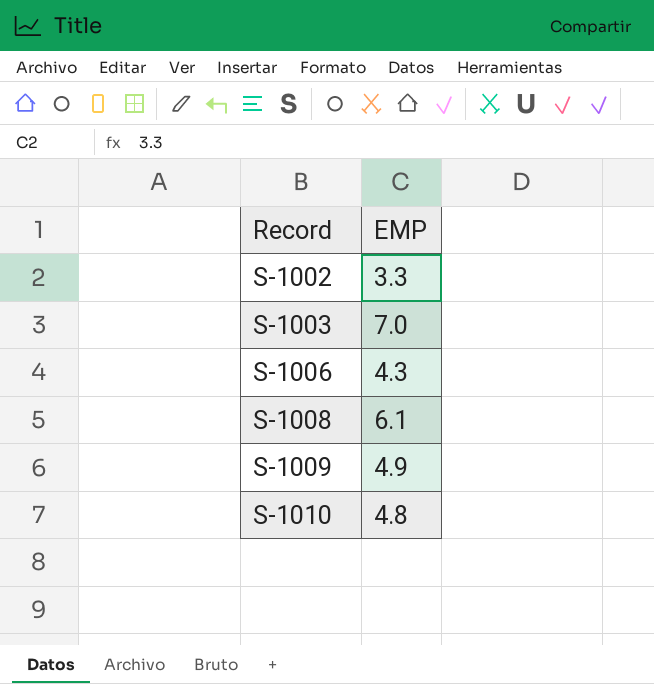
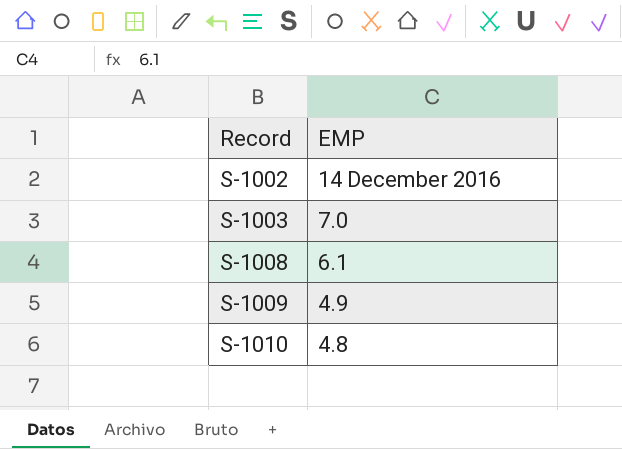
row S-1006: 4.3 -> none
S-1002 | EMP: 3.3 -> 14 December 2016

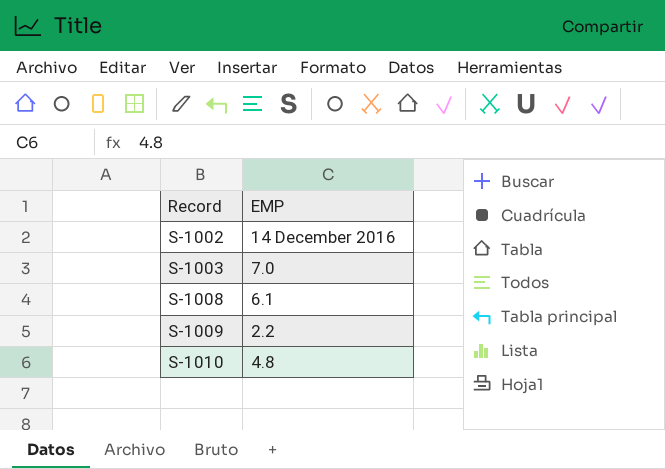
S-1009 | EMP: 4.9 -> 2.2

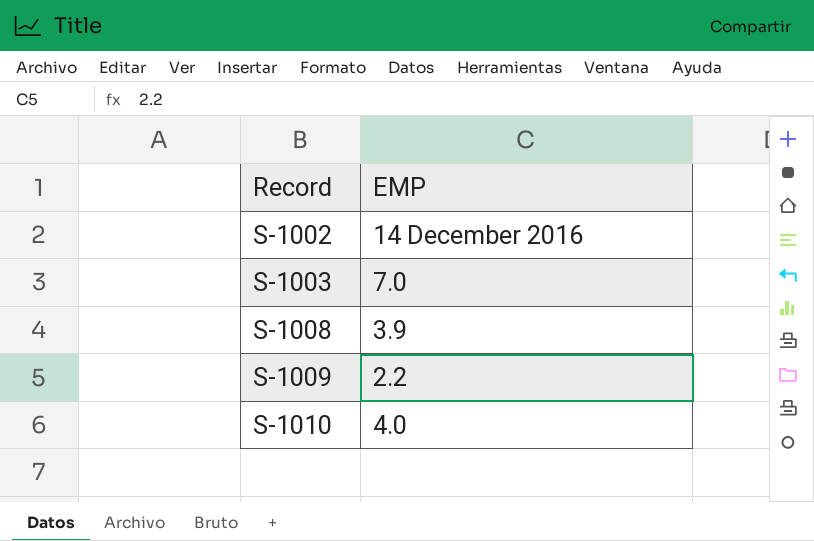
S-1008 | EMP: 6.1 -> 3.9
S-1010 | EMP: 4.8 -> 4.0

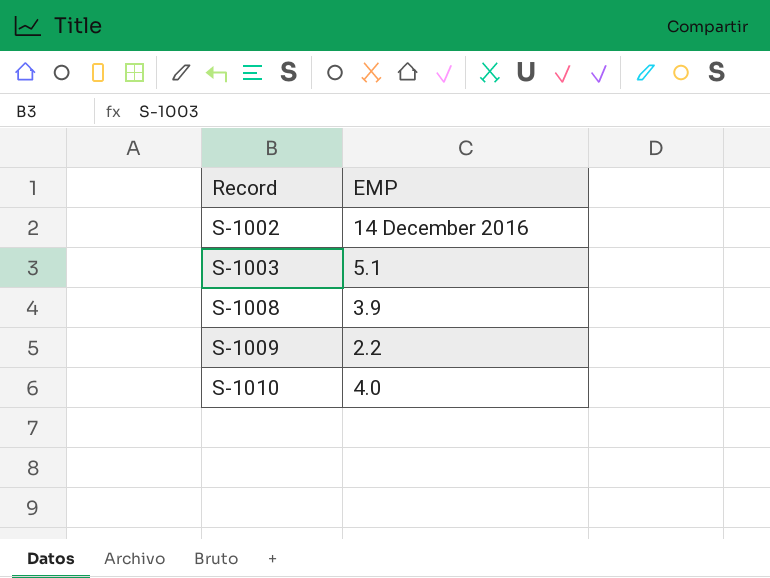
S-1003 | EMP: 7.0 -> 5.1

